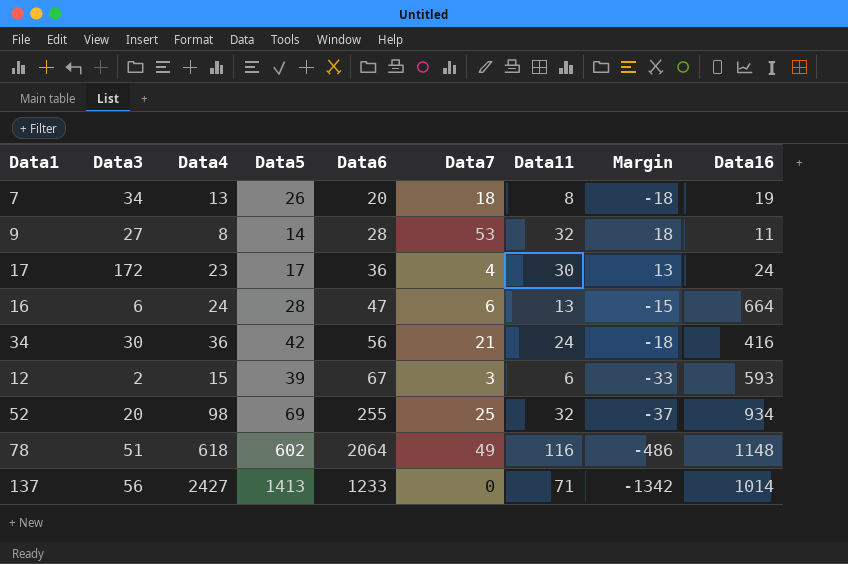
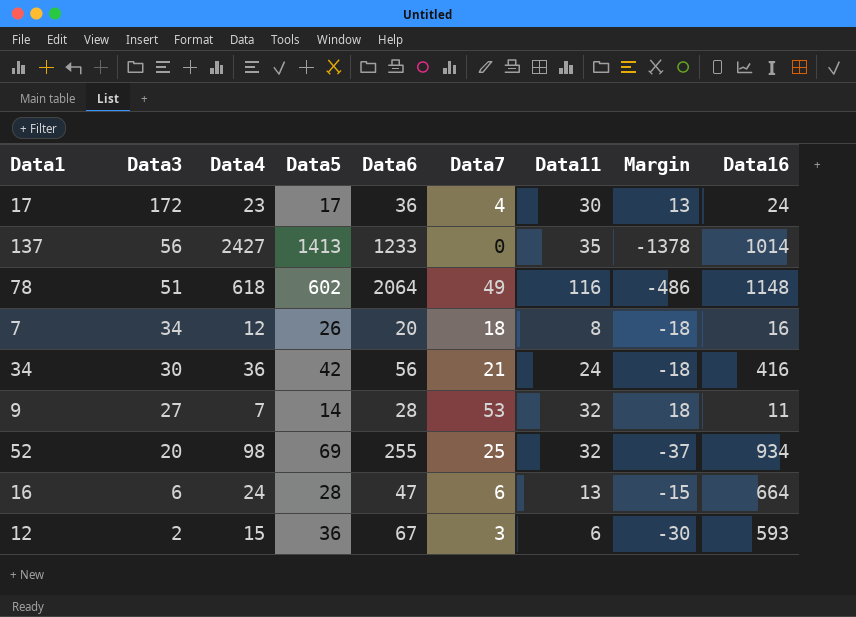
row order: none -> Data3 descending
137 | Data11: 71 -> 35
137 | Margin: -1342 -> -1378
7 | Data4: 13 -> 12
7 | Data16: 19 -> 16
9 | Data4: 8 -> 7
12 | Data5: 39 -> 36
12 | Margin: -33 -> -30

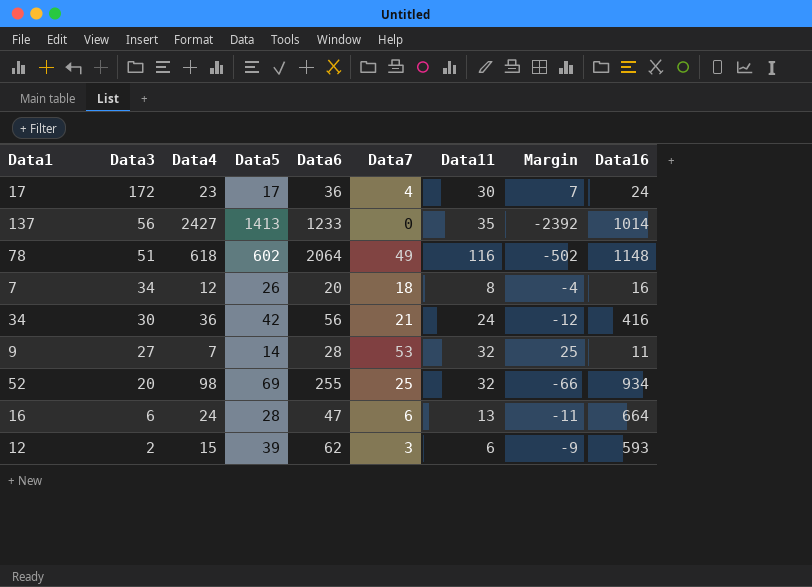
column Margin | formula: [Data11] - [Data5] -> [Data11] - [Data4]
12 | Data5: 36 -> 39
12 | Data6: 67 -> 62

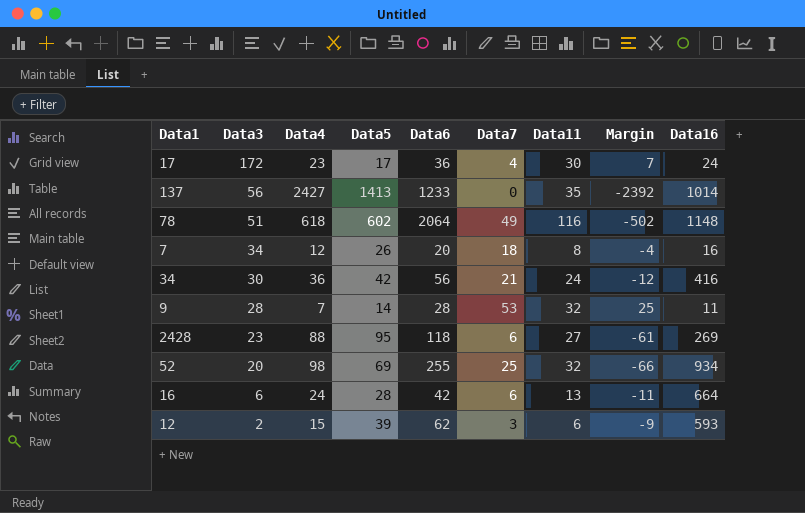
9 | Data3: 27 -> 28
row 2428: none -> 23 | 88 | 95 | 118 | 6 | 27 | -61 | 269
16 | Data6: 47 -> 42

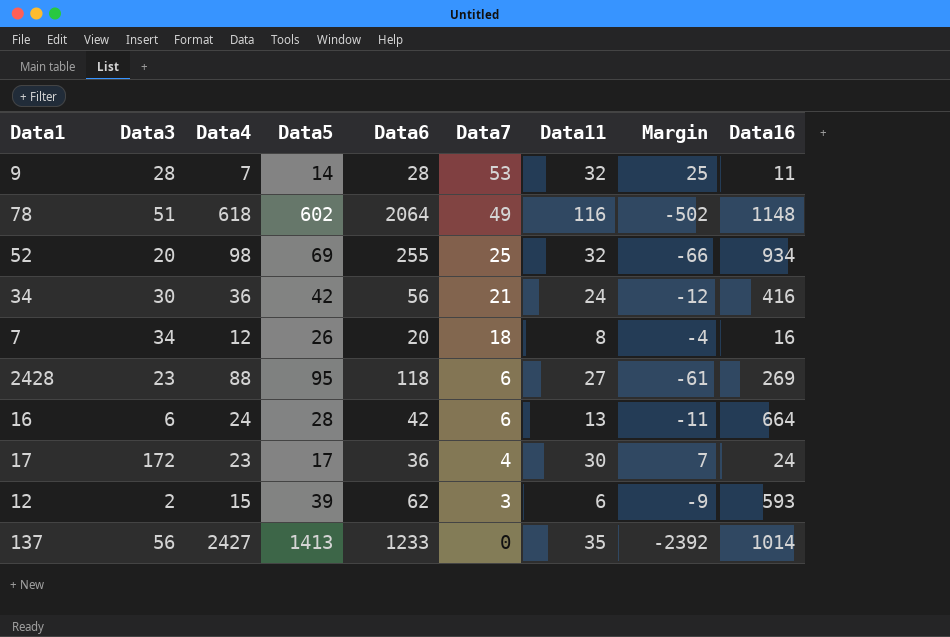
row order: Data3 descending -> Data7 descending

